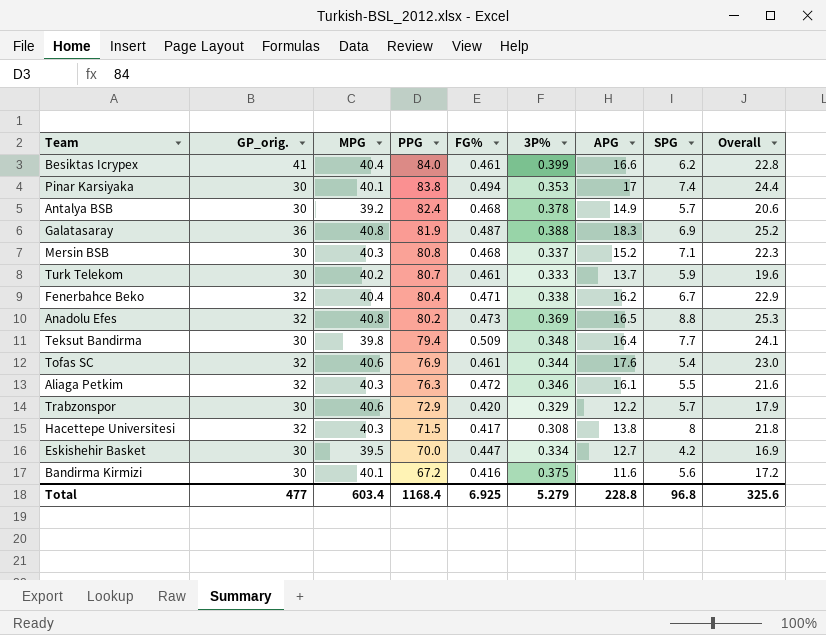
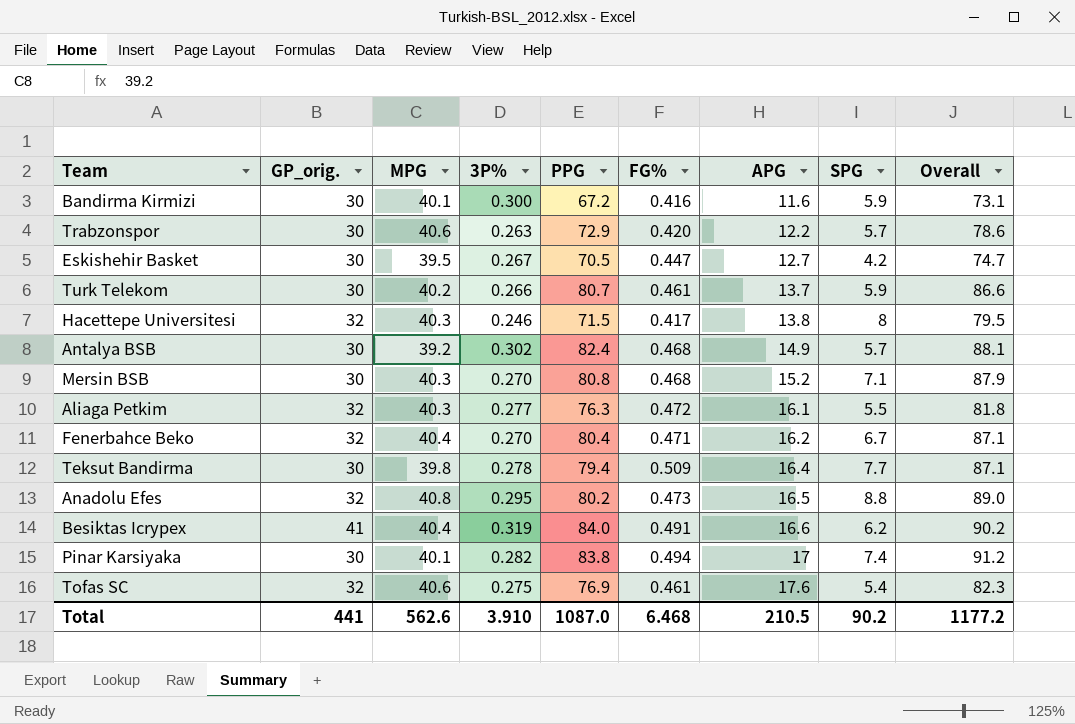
row order: PPG descending -> APG ascending
column 3P% | position: 6 -> 4
column Overall | formula: [APG] + [SPG] -> [PPG] + [SPG]
row Galatasaray: 36 | 40.8 | 81.9 | 0.487 | 0.388 | 18.3 | 6.9 | 25.2 -> none
Bandirma Kirmizi | 3P%: 0.375 -> 0.300
Bandirma Kirmizi | SPG: 5.6 -> 5.9
Trabzonspor | 3P%: 0.329 -> 0.263
Eskishehir Basket | 3P%: 0.334 -> 0.267
Eskishehir Basket | PPG: 70.0 -> 70.5
Turk Telekom | 3P%: 0.333 -> 0.266
Hacettepe Universitesi | 3P%: 0.308 -> 0.246
Antalya BSB | 3P%: 0.378 -> 0.302
Mersin BSB | 3P%: 0.337 -> 0.270
Aliaga Petkim | 3P%: 0.346 -> 0.277
Fenerbahce Beko | 3P%: 0.338 -> 0.270
Teksut Bandirma | 3P%: 0.348 -> 0.278
Anadolu Efes | 3P%: 0.369 -> 0.295
Besiktas Icrypex | 3P%: 0.399 -> 0.319
Besiktas Icrypex | FG%: 0.461 -> 0.491
Pinar Karsiyaka | 3P%: 0.353 -> 0.282
Tofas SC | 3P%: 0.344 -> 0.275
Total | GP_orig.: 477 -> 441
Total | MPG: 603.4 -> 562.6
Total | 3P%: 5.279 -> 3.910
Total | PPG: 1168.4 -> 1087.0
Total | FG%: 6.925 -> 6.468
Total | APG: 228.8 -> 210.5
Total | SPG: 96.8 -> 90.2
Total | Overall: 325.6 -> 1177.2

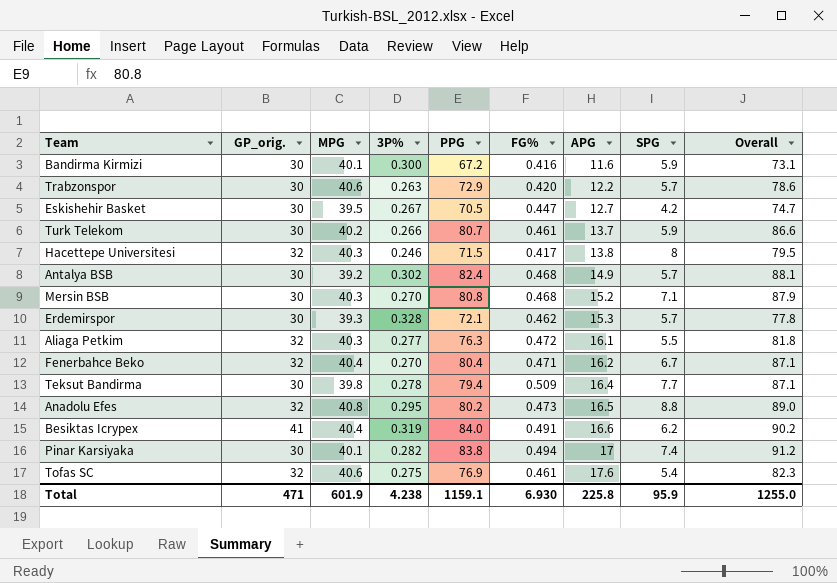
row Erdemirspor: none -> 30 | 39.3 | 0.328 | 72.1 | 0.462 | 15.3 | 5.7 | 77.8
Total | GP_orig.: 441 -> 471
Total | MPG: 562.6 -> 601.9
Total | 3P%: 3.910 -> 4.238
Total | PPG: 1087.0 -> 1159.1
Total | FG%: 6.468 -> 6.930
Total | APG: 210.5 -> 225.8
Total | SPG: 90.2 -> 95.9
Total | Overall: 1177.2 -> 1255.0

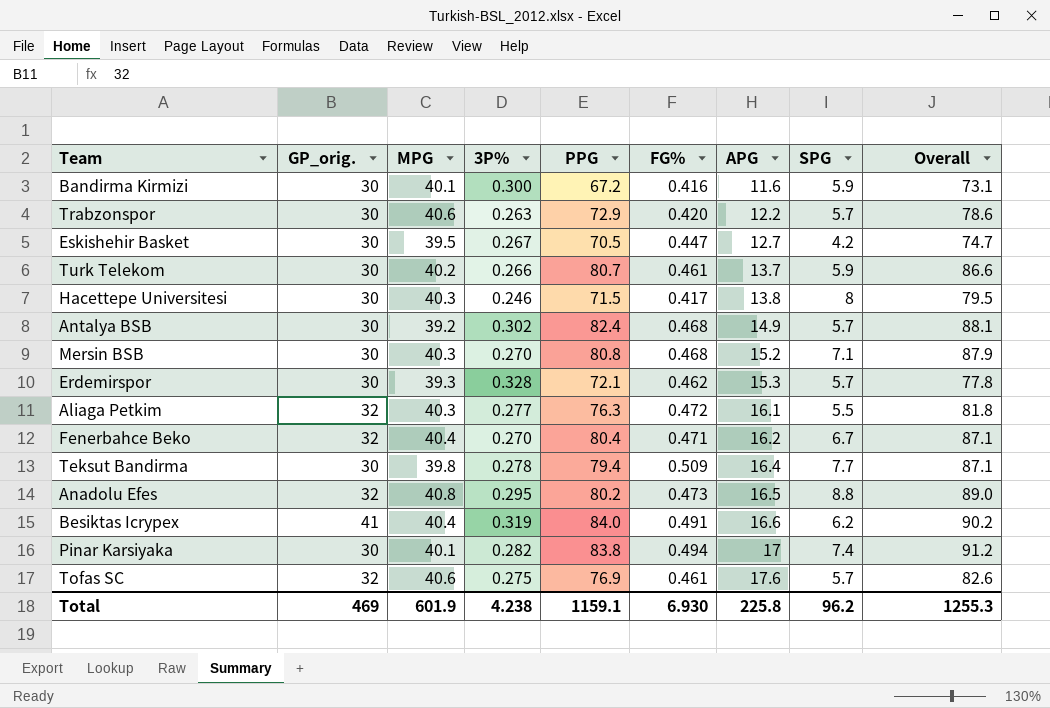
Hacettepe Universitesi | GP_orig.: 32 -> 30
Tofas SC | SPG: 5.4 -> 5.7
Tofas SC | Overall: 82.3 -> 82.6
Total | GP_orig.: 471 -> 469
Total | SPG: 95.9 -> 96.2
Total | Overall: 1255.0 -> 1255.3

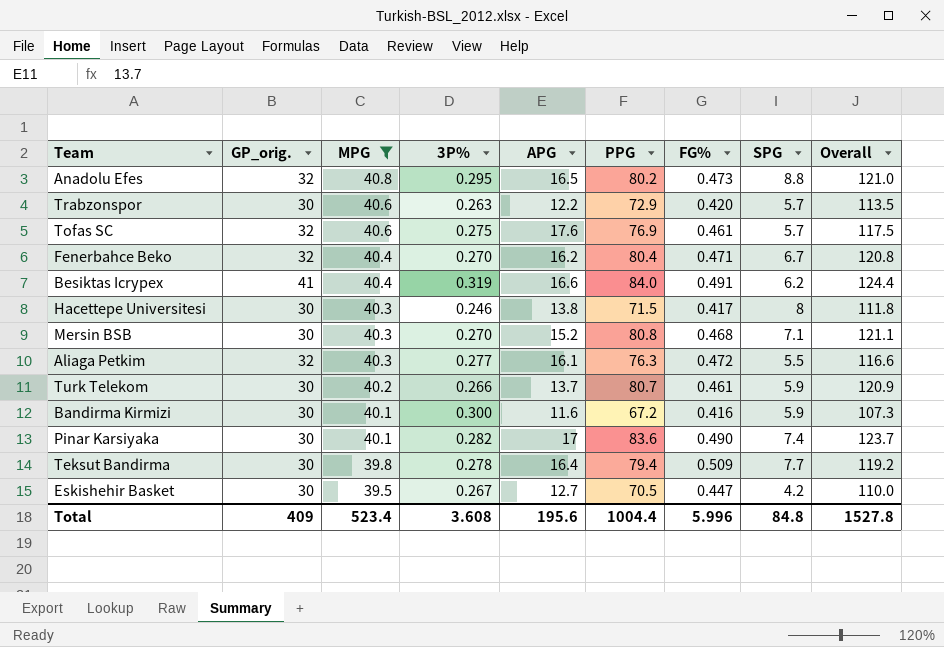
filter: none -> MPG >= 39.5
row order: APG ascending -> MPG descending
column APG | position: 7 -> 5
column Overall | formula: [PPG] + [SPG] -> [MPG] + [PPG]
Pinar Karsiyaka | PPG: 83.8 -> 83.6
Pinar Karsiyaka | FG%: 0.494 -> 0.490
Total | GP_orig.: 469 -> 409
Total | MPG: 601.9 -> 523.4
Total | 3P%: 4.238 -> 3.608
Total | APG: 225.8 -> 195.6
Total | PPG: 1159.1 -> 1004.4
Total | FG%: 6.930 -> 5.996
Total | SPG: 96.2 -> 84.8
Total | Overall: 1255.3 -> 1527.8

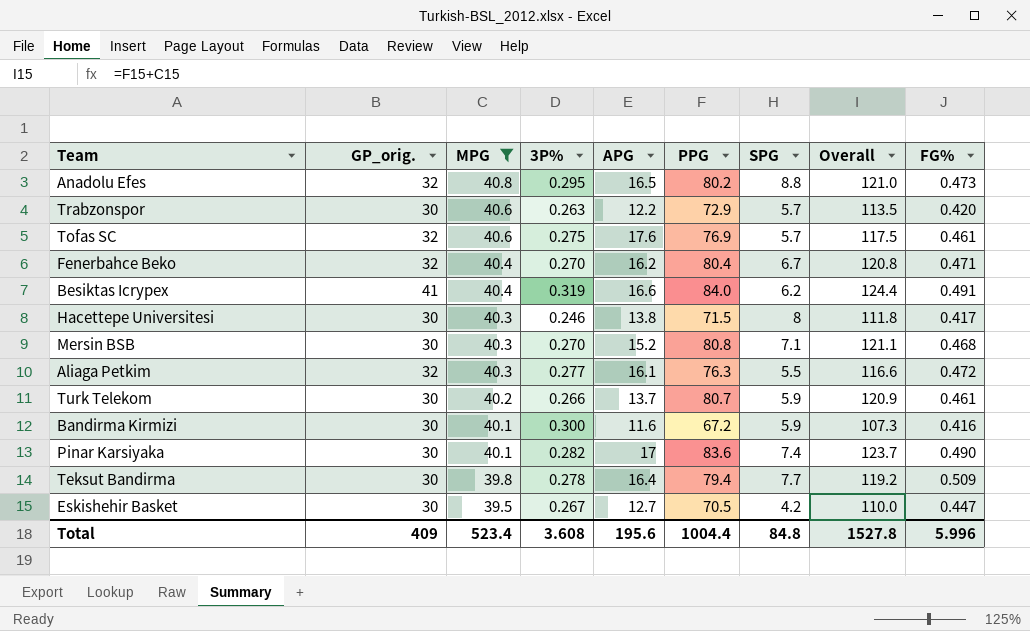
column FG% | position: 7 -> 9

